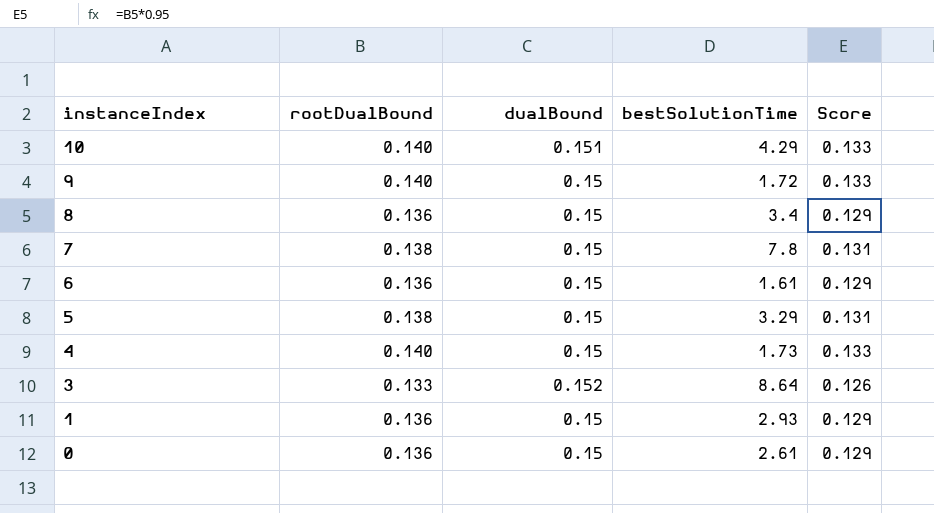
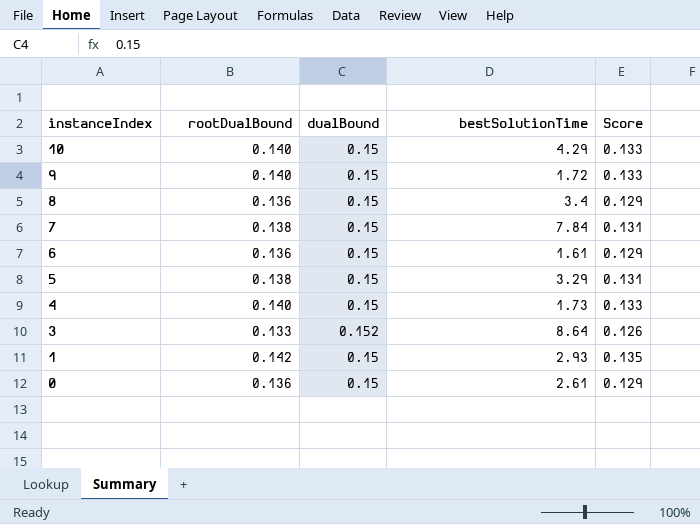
10 | dualBound: 0.151 -> 0.15
7 | bestSolutionTime: 7.8 -> 7.84
1 | rootDualBound: 0.136 -> 0.142
1 | Score: 0.129 -> 0.135

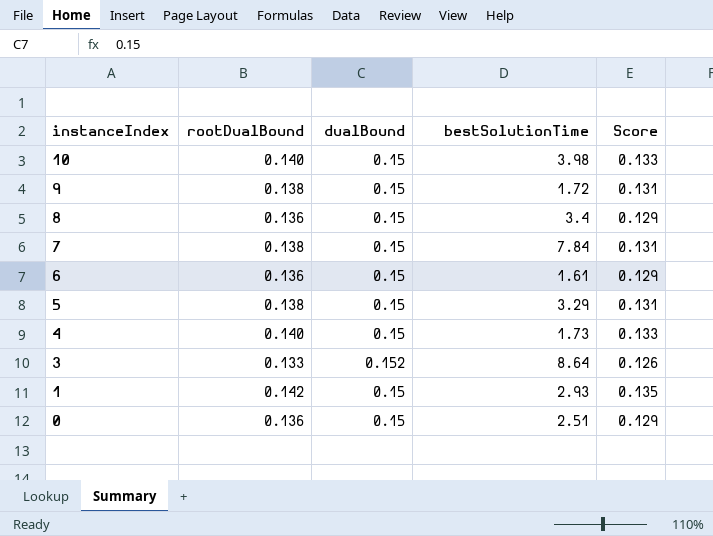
10 | bestSolutionTime: 4.29 -> 3.98
9 | rootDualBound: 0.140 -> 0.138
9 | Score: 0.133 -> 0.131
0 | bestSolutionTime: 2.61 -> 2.51

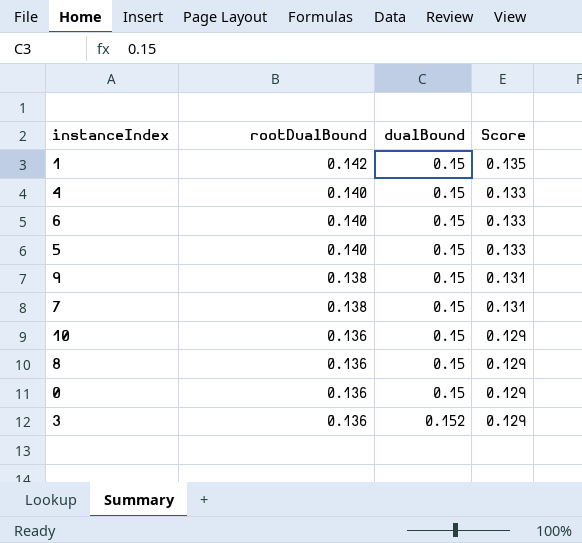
row order: instanceIndex descending -> rootDualBound descending
column bestSolutionTime | position: 4 -> none
6 | rootDualBound: 0.136 -> 0.140
6 | Score: 0.129 -> 0.133
5 | rootDualBound: 0.138 -> 0.140
5 | Score: 0.131 -> 0.133
10 | rootDualBound: 0.140 -> 0.136
10 | Score: 0.133 -> 0.129
3 | rootDualBound: 0.133 -> 0.136
3 | Score: 0.126 -> 0.129

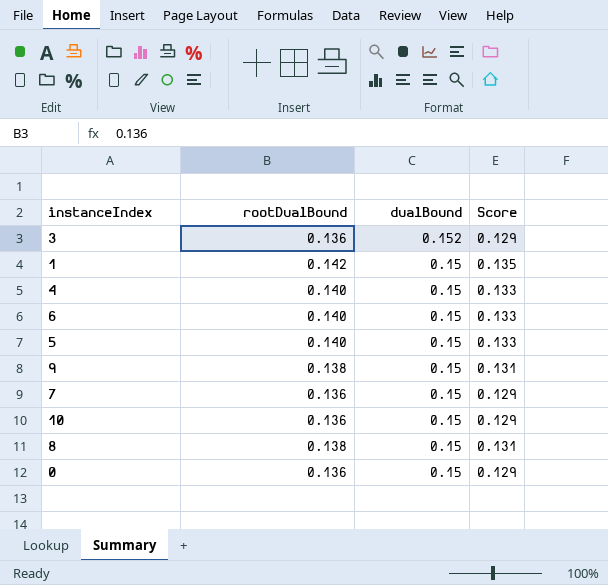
row order: rootDualBound descending -> dualBound descending
7 | rootDualBound: 0.138 -> 0.136
7 | Score: 0.131 -> 0.129
8 | rootDualBound: 0.136 -> 0.138
8 | Score: 0.129 -> 0.131

